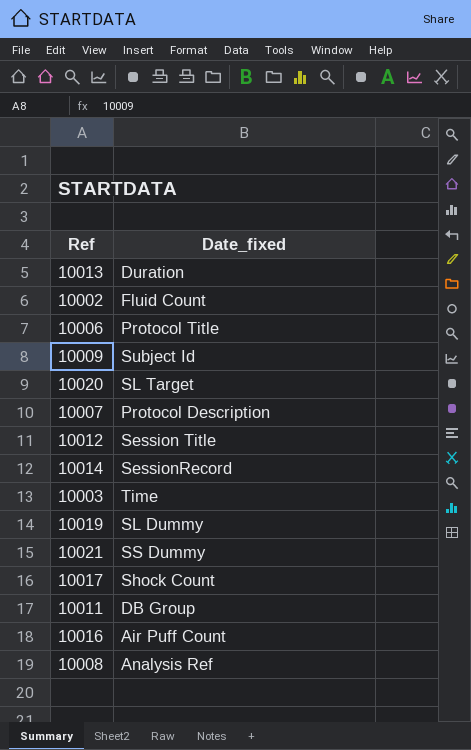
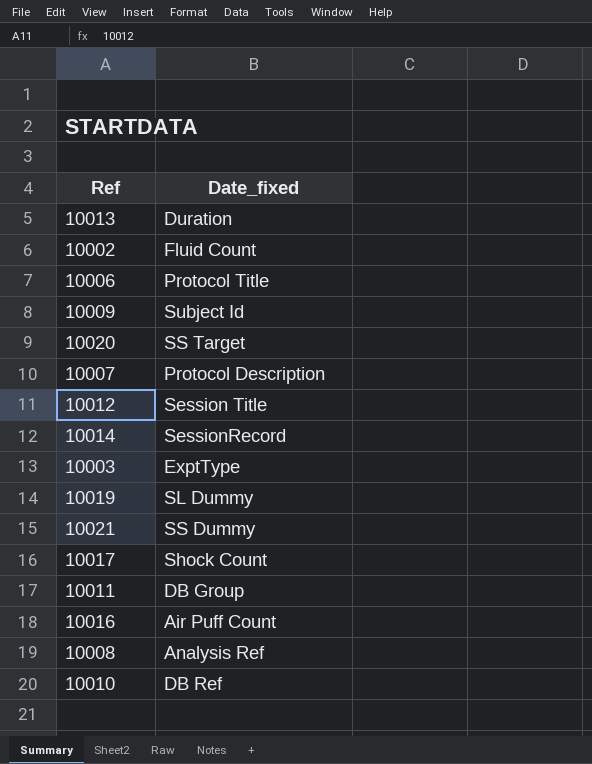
10020 | Date_fixed: SL Target -> SS Target
10003 | Date_fixed: Time -> ExptType
row 10010: none -> DB Ref

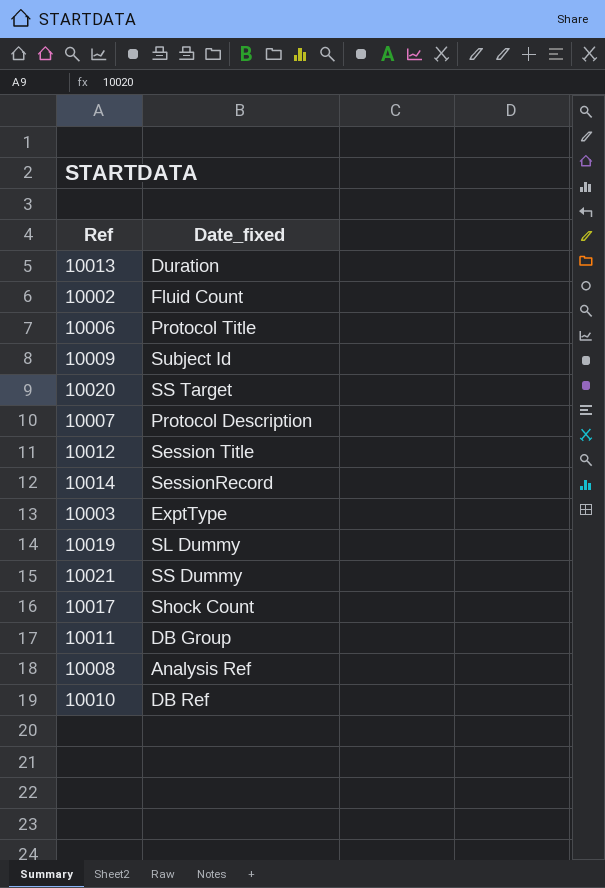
row 10016: Air Puff Count -> none

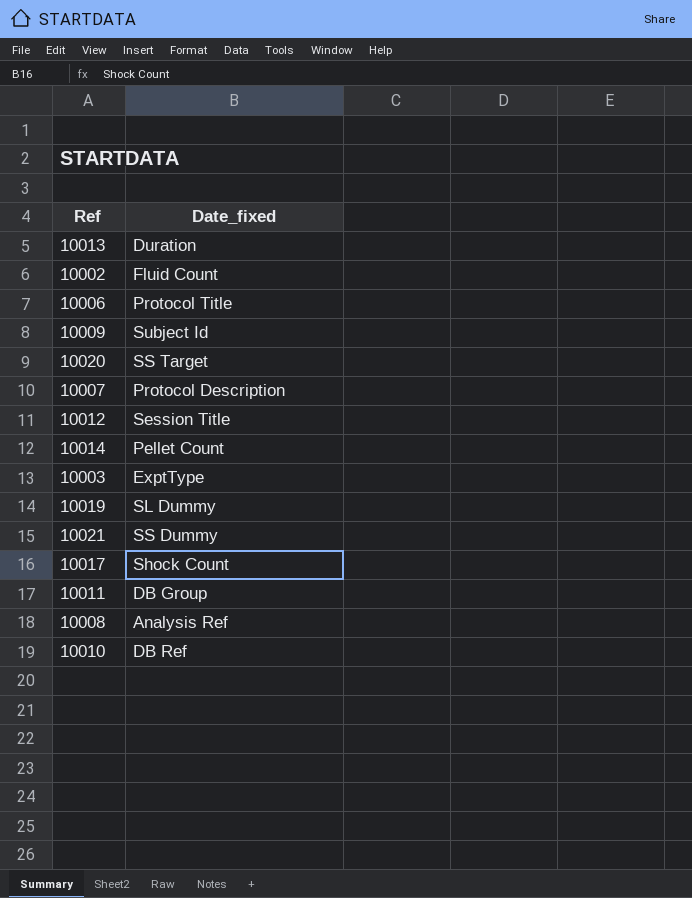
10014 | Date_fixed: SessionRecord -> Pellet Count

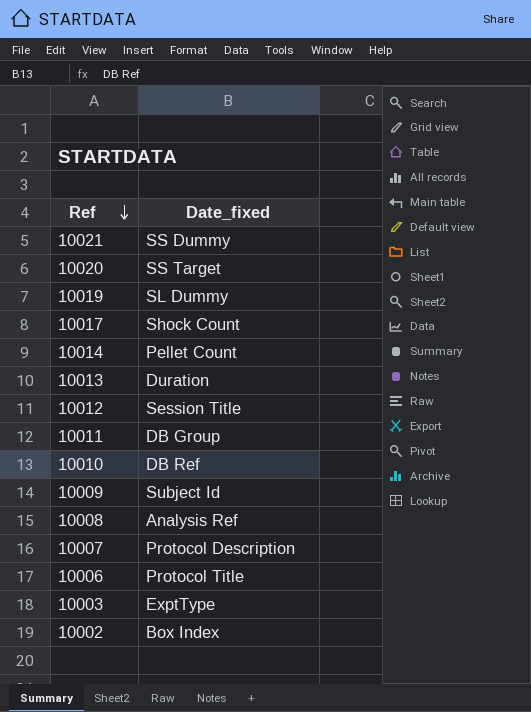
row order: none -> Ref descending
10002 | Date_fixed: Fluid Count -> Box Index

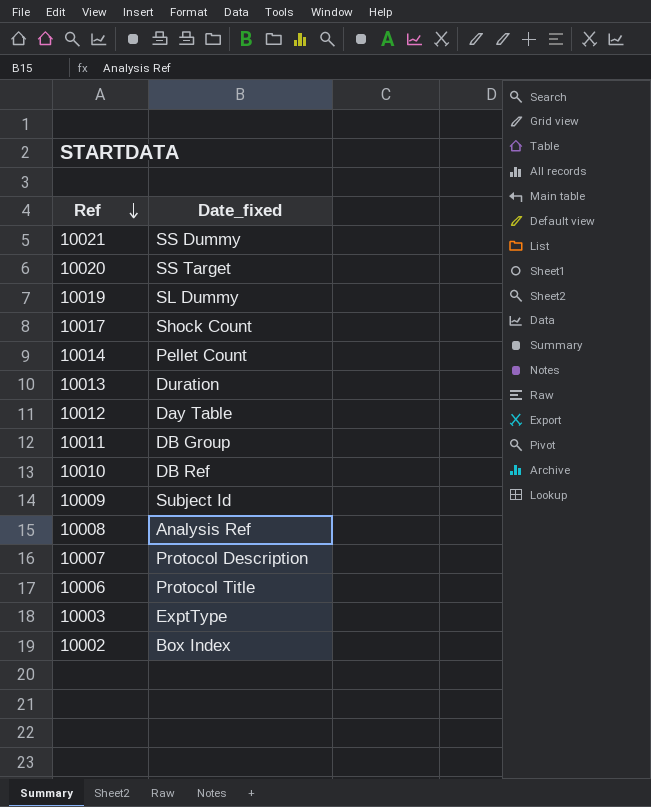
10012 | Date_fixed: Session Title -> Day Table

